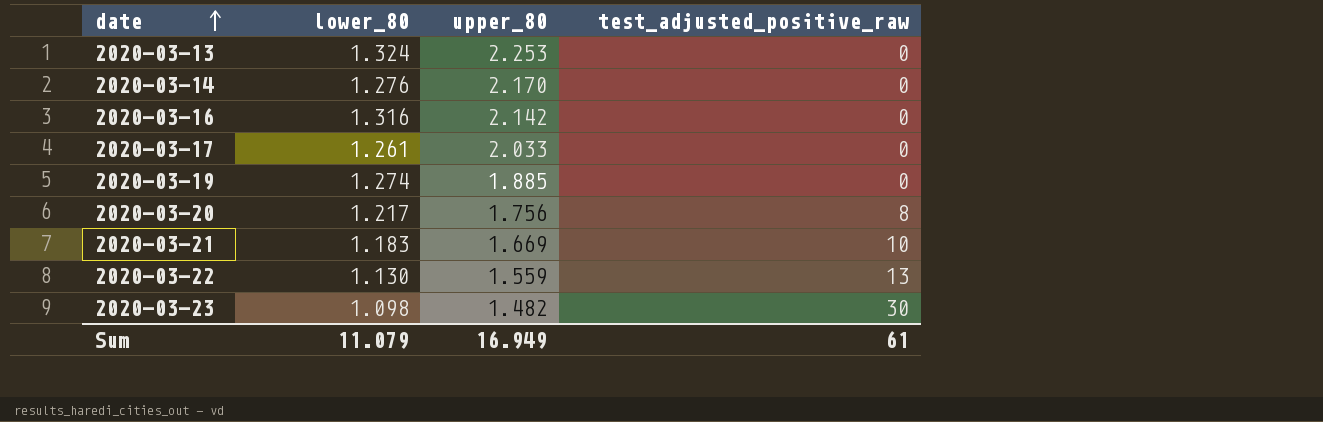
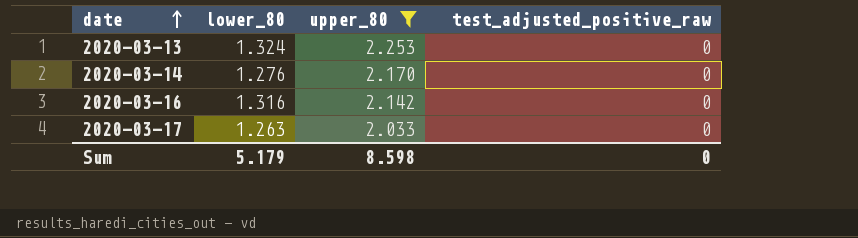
filter: none -> upper_80 >= 2.033
2020-03-17 | lower_80: 1.261 -> 1.263
Sum | lower_80: 11.079 -> 5.179
Sum | upper_80: 16.949 -> 8.598
Sum | test_adjusted_positive_raw: 61 -> 0

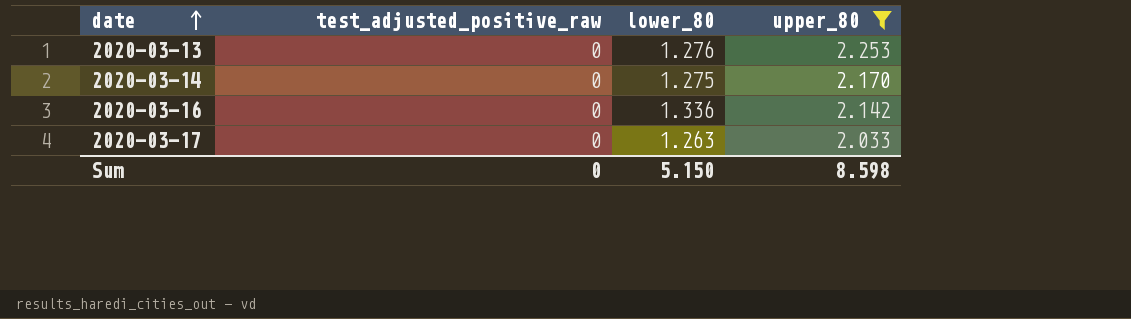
column test_adjusted_positive_raw | position: 4 -> 2
2020-03-13 | lower_80: 1.324 -> 1.276
2020-03-14 | lower_80: 1.276 -> 1.275
2020-03-16 | lower_80: 1.316 -> 1.336
Sum | lower_80: 5.179 -> 5.150

